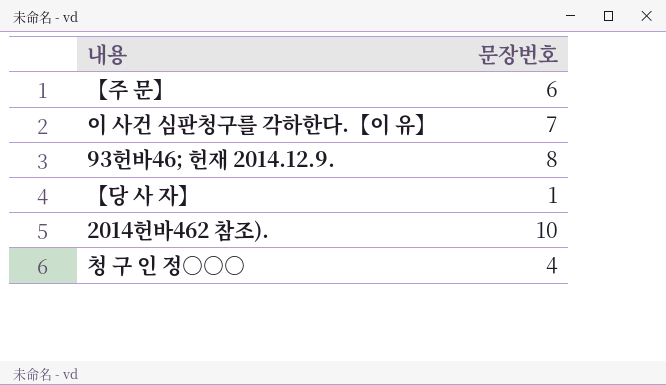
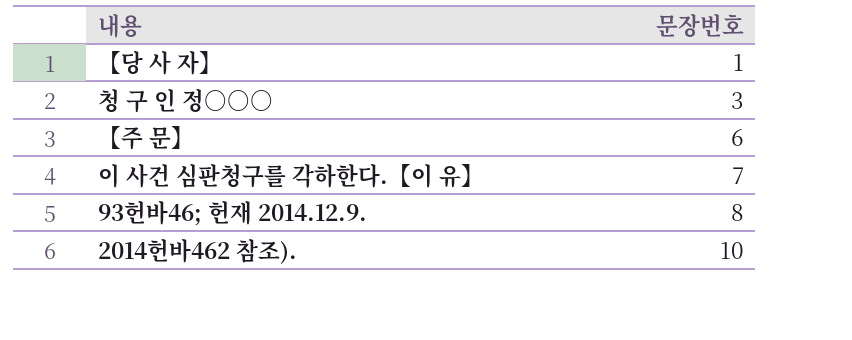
row order: none -> 문장번호 ascending
청 구 인 정○○○ | 문장번호: 4 -> 3

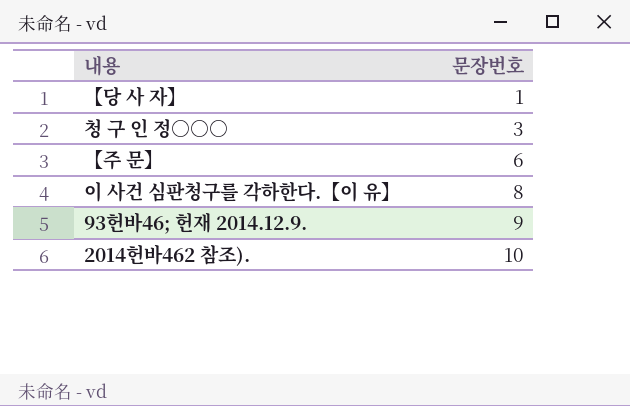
이 사건 심판청구를 각하한다.【이 유】 | 문장번호: 7 -> 8
93헌바46; 헌재 2014.12.9. | 문장번호: 8 -> 9

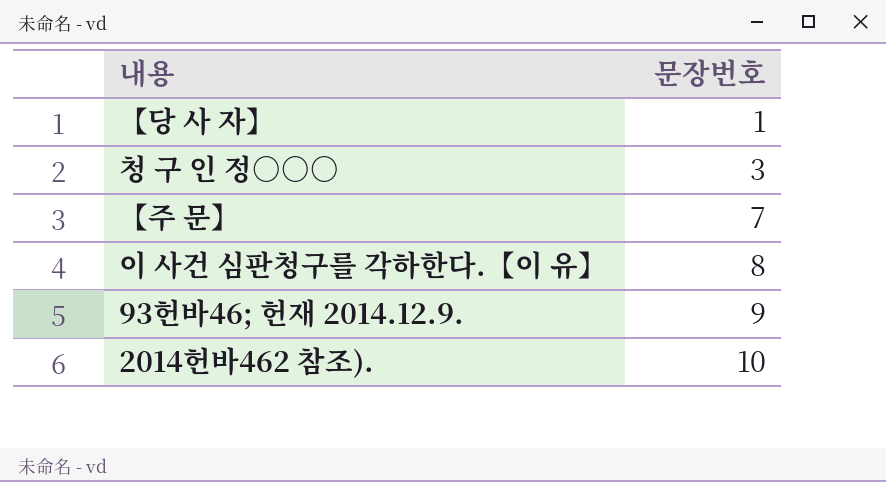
【주 문】 | 문장번호: 6 -> 7

